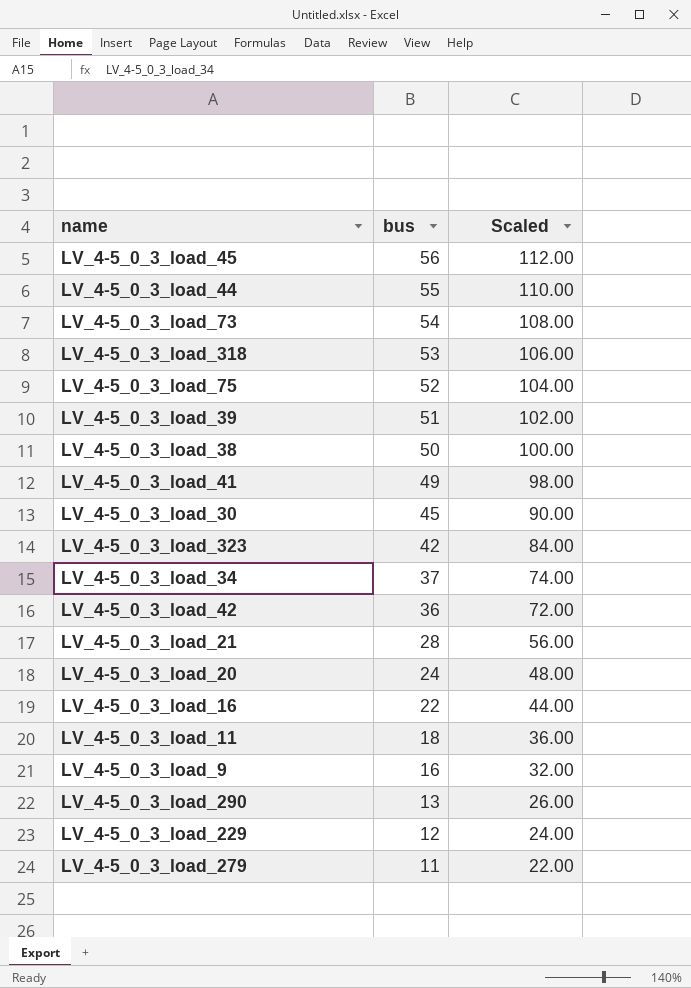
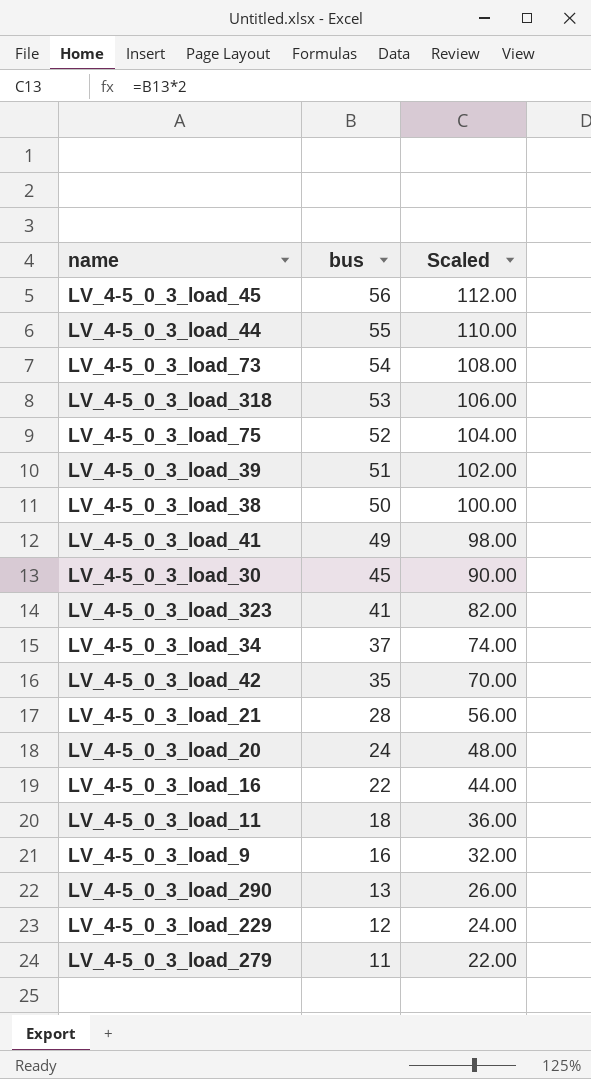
LV_4-5_0_3_load_323 | bus: 42 -> 41
LV_4-5_0_3_load_323 | Scaled: 84.00 -> 82.00
LV_4-5_0_3_load_42 | bus: 36 -> 35
LV_4-5_0_3_load_42 | Scaled: 72.00 -> 70.00

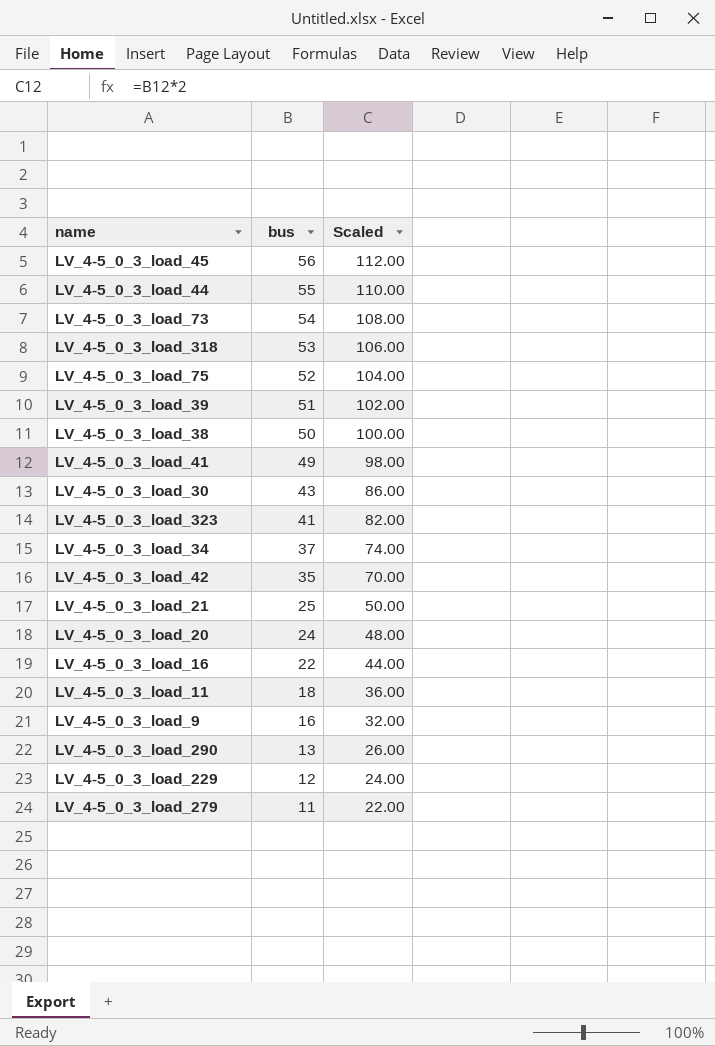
LV_4-5_0_3_load_30 | bus: 45 -> 43
LV_4-5_0_3_load_30 | Scaled: 90.00 -> 86.00
LV_4-5_0_3_load_21 | bus: 28 -> 25
LV_4-5_0_3_load_21 | Scaled: 56.00 -> 50.00

